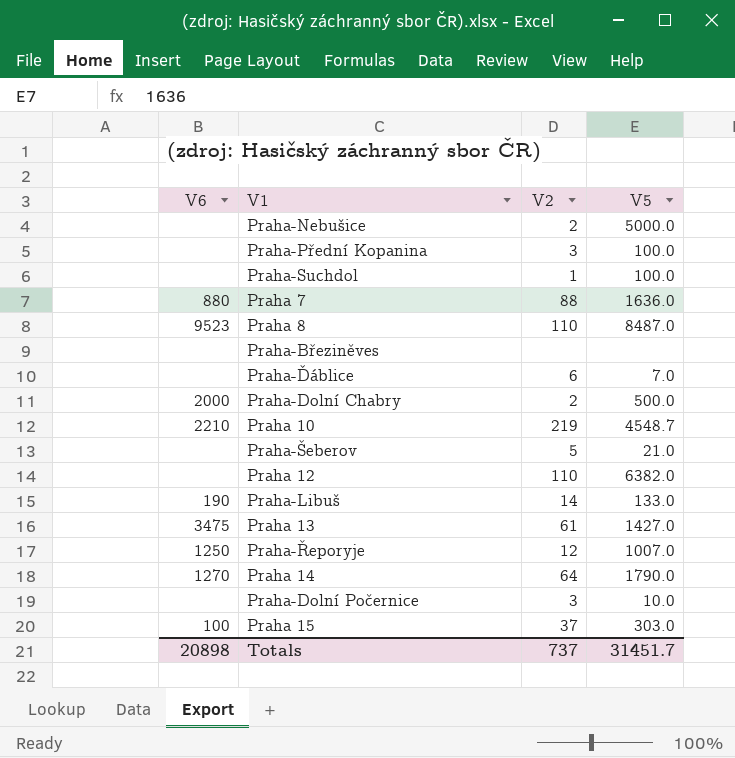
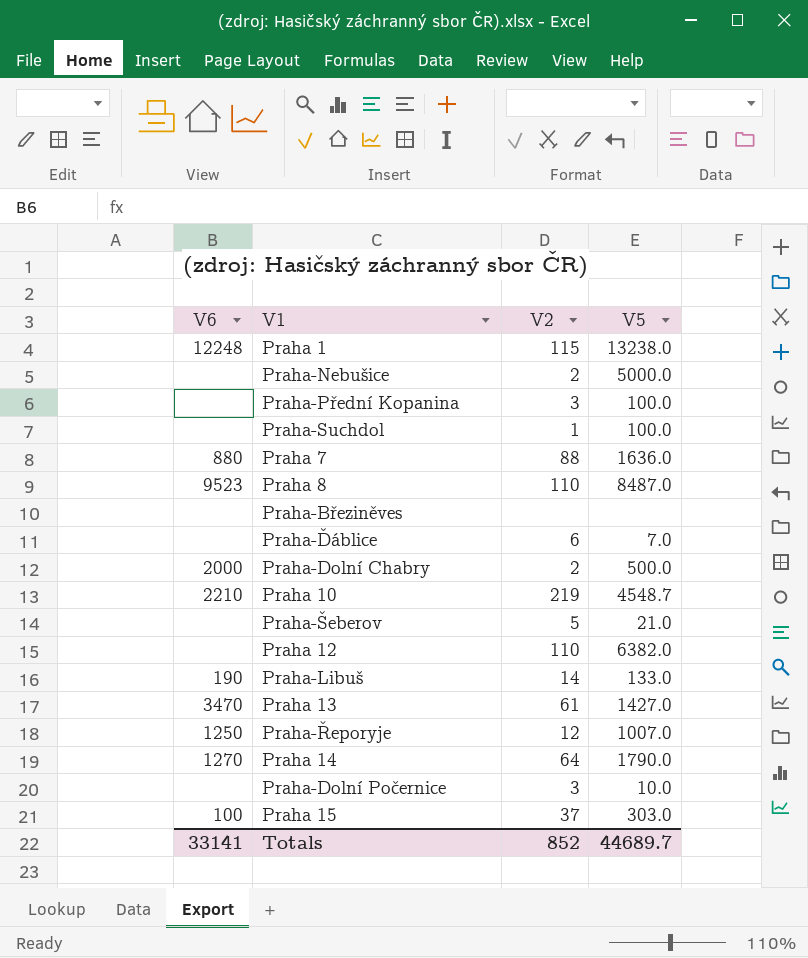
row Praha 1: none -> 12248 | 115 | 13238.0
Praha 13 | V6: 3475 -> 3470
Totals | V6: 20898 -> 33141
Totals | V2: 737 -> 852
Totals | V5: 31451.7 -> 44689.7

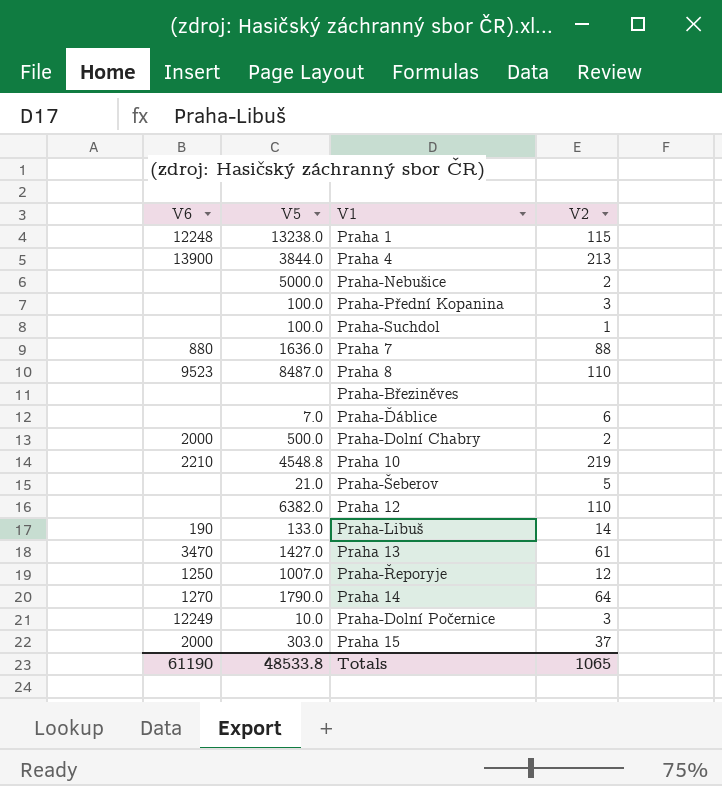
column V5 | position: 4 -> 2
row Praha 4: none -> 13900 | 3844.0 | 213
Praha 10 | V5: 4548.7 -> 4548.8
Praha-Dolní Počernice | V6: none -> 12249
Praha 15 | V6: 100 -> 2000
Totals | V6: 33141 -> 61190
Totals | V5: 44689.7 -> 48533.8
Totals | V2: 852 -> 1065

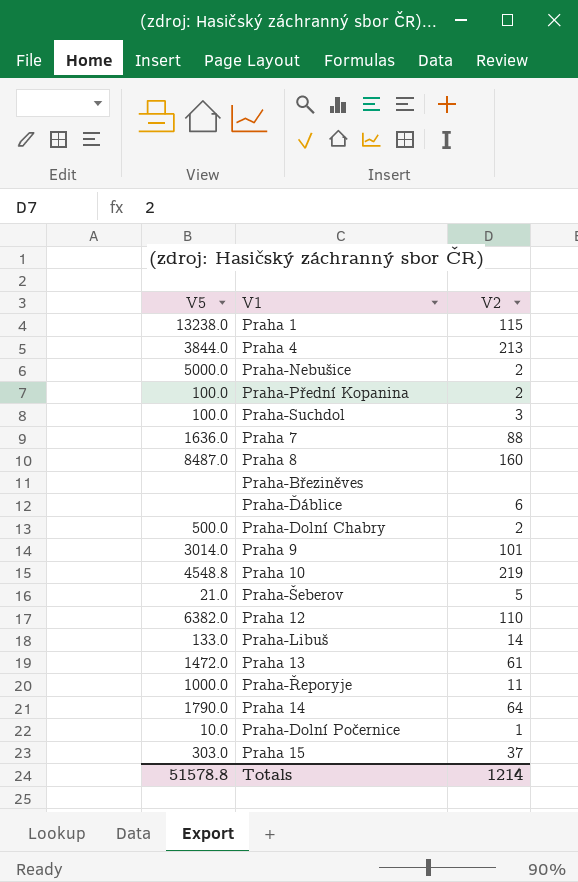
column V6 | position: 1 -> none
Praha-Přední Kopanina | V2: 3 -> 2
Praha-Suchdol | V2: 1 -> 3
Praha 8 | V2: 110 -> 160
Praha-Ďáblice | V5: 7.0 -> none
row Praha 9: none -> 3014.0 | 101
Praha 13 | V5: 1427.0 -> 1472.0
Praha-Řeporyje | V5: 1007.0 -> 1000.0
Praha-Řeporyje | V2: 12 -> 11
Praha-Dolní Počernice | V2: 3 -> 1
Totals | V5: 48533.8 -> 51578.8
Totals | V2: 1065 -> 1214

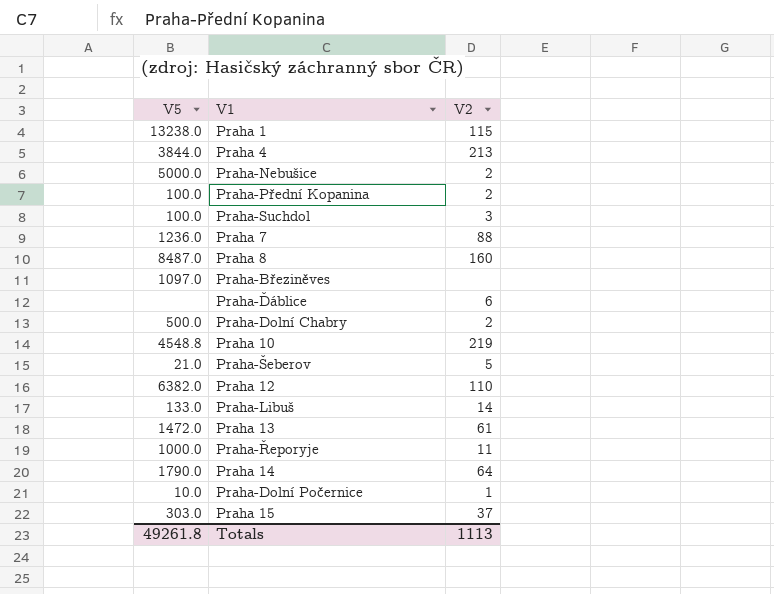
row Praha 9: 3014.0 | 101 -> none
Praha 7 | V5: 1636.0 -> 1236.0
Praha-Březiněves | V5: none -> 1097.0
Totals | V5: 51578.8 -> 49261.8
Totals | V2: 1214 -> 1113

